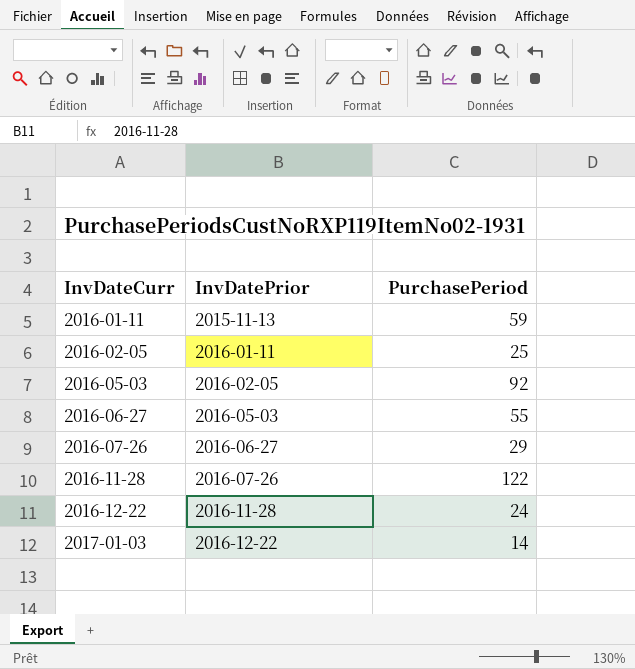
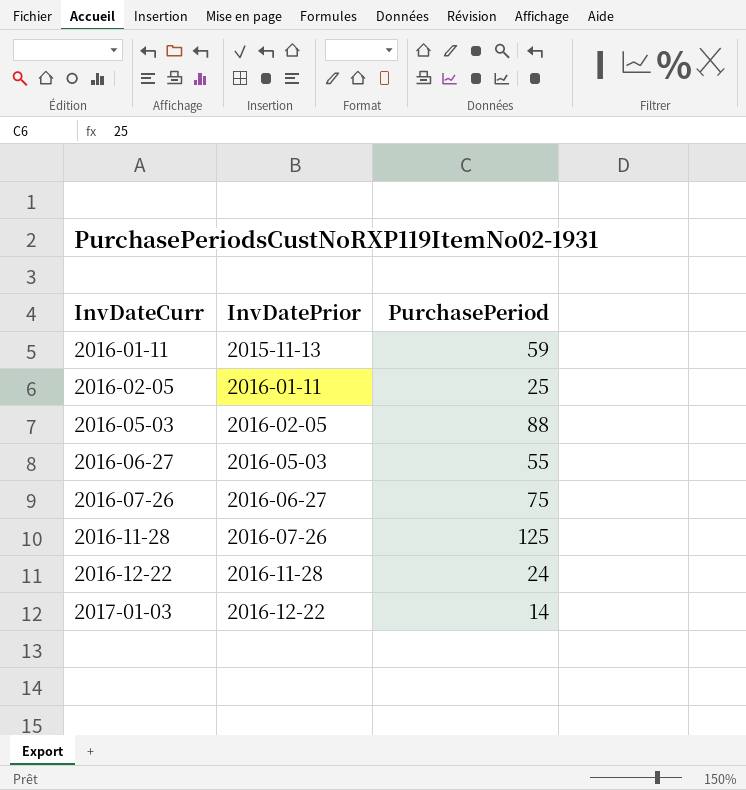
2016-05-03 | PurchasePeriod: 92 -> 88
2016-07-26 | PurchasePeriod: 29 -> 75
2016-11-28 | PurchasePeriod: 122 -> 125

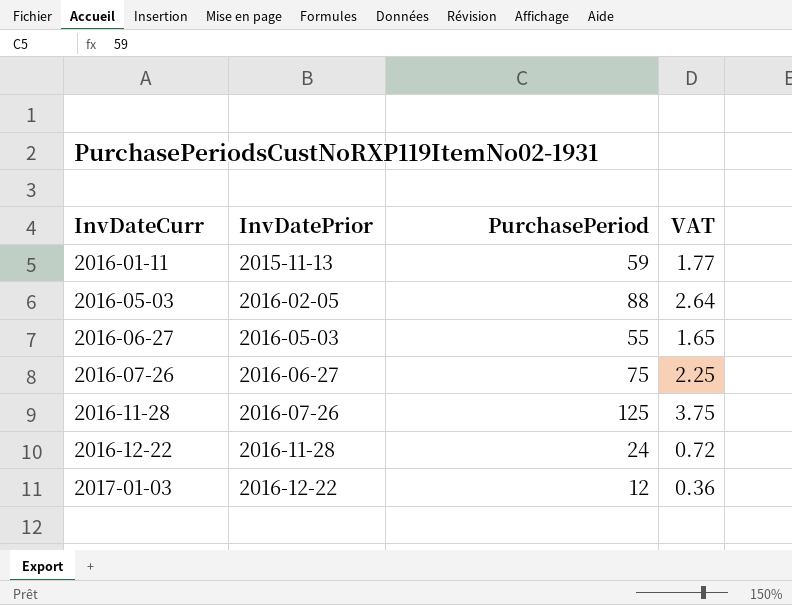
column VAT | formula: none -> [PurchasePeriod] * 0.03
row 2016-02-05: 2016-01-11 | 25 -> none
2017-01-03 | PurchasePeriod: 14 -> 12

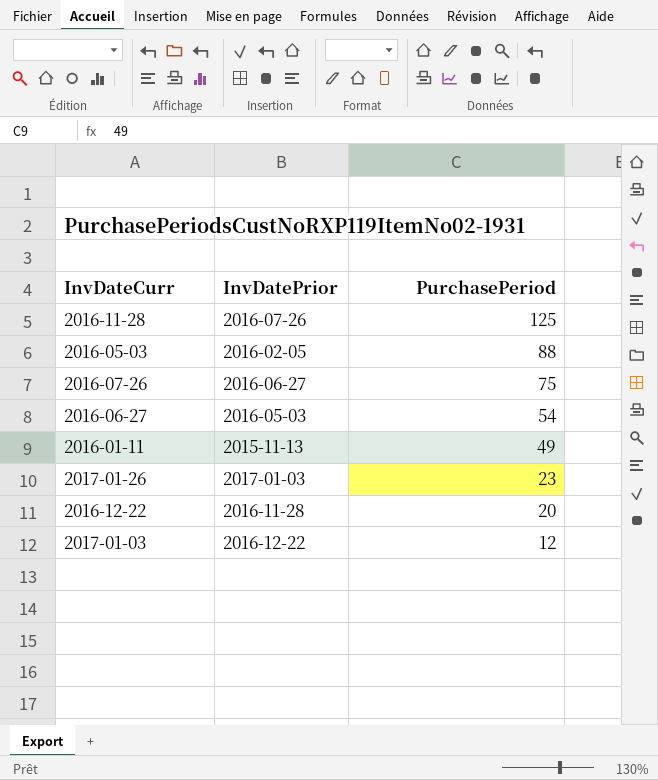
row order: InvDateCurr ascending -> PurchasePeriod descending
column VAT | formula: [PurchasePeriod] * 0.03 -> none
2016-06-27 | PurchasePeriod: 55 -> 54
2016-01-11 | PurchasePeriod: 59 -> 49
row 2017-01-26: none -> 2017-01-03 | 23
2016-12-22 | PurchasePeriod: 24 -> 20

